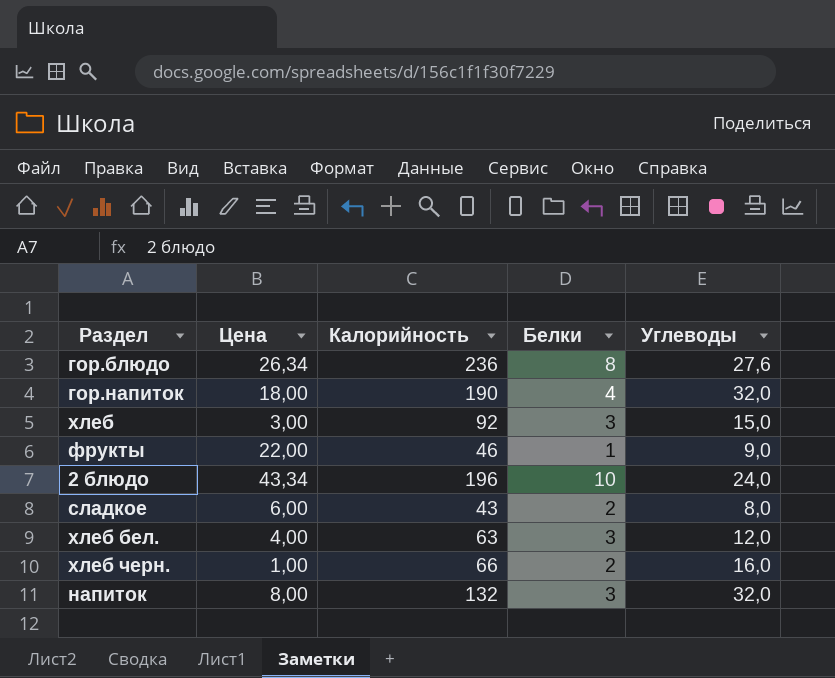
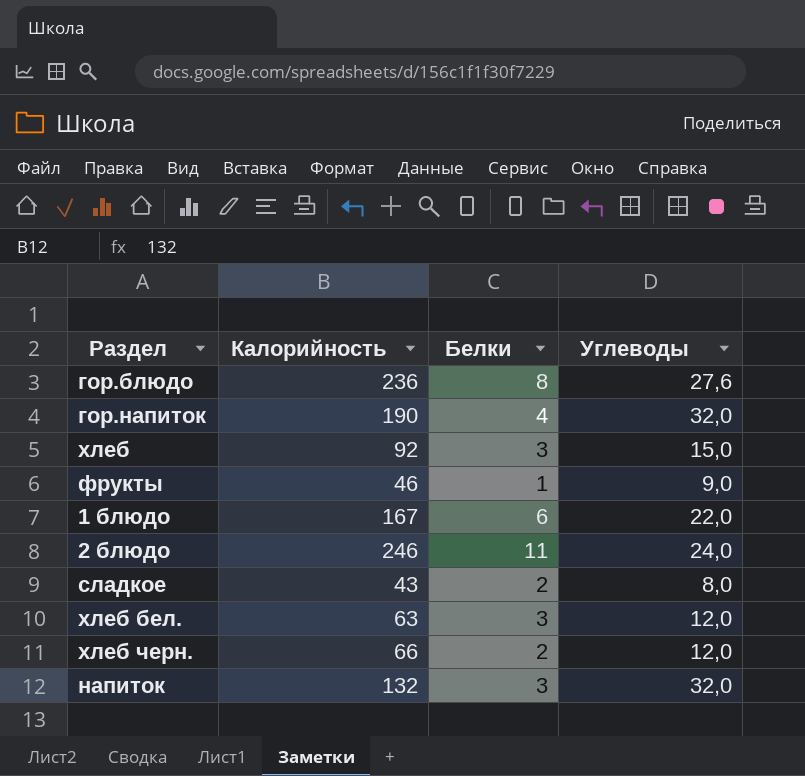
column Цена | position: 2 -> none
row 1 блюдо: none -> 167 | 6 | 22,0
2 блюдо | Калорийность: 196 -> 246
2 блюдо | Белки: 10 -> 11
хлеб черн. | Углеводы: 16,0 -> 12,0

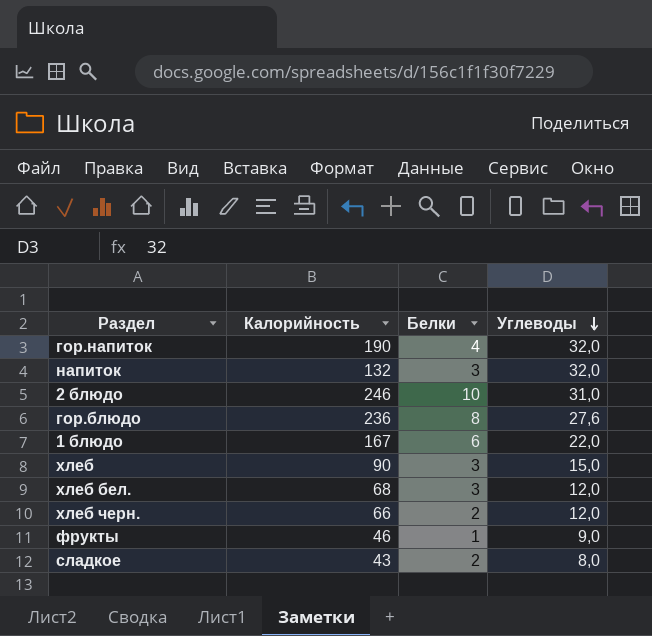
row order: none -> Углеводы descending
2 блюдо | Белки: 11 -> 10
2 блюдо | Углеводы: 24,0 -> 31,0
хлеб | Калорийность: 92 -> 90
хлеб бел. | Калорийность: 63 -> 68

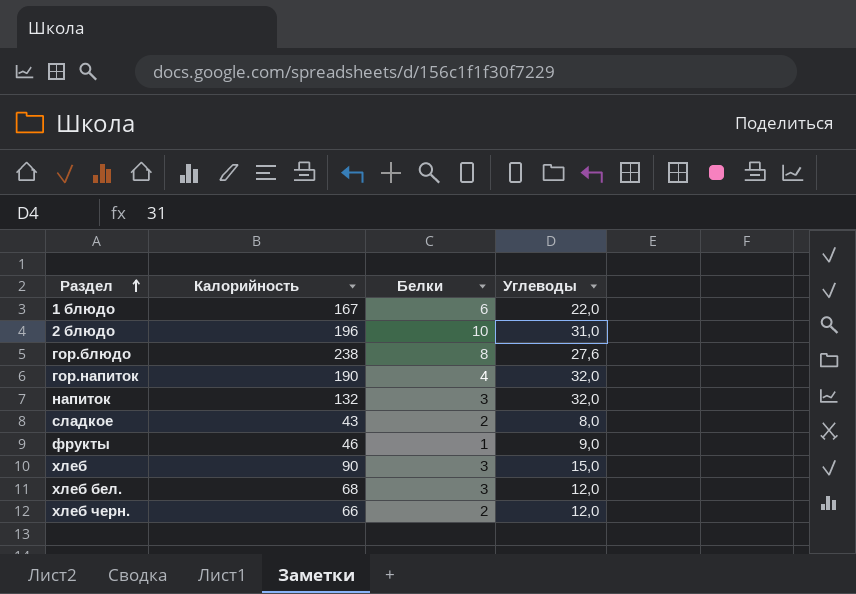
row order: Углеводы descending -> Раздел ascending
2 блюдо | Калорийность: 246 -> 196
гор.блюдо | Калорийность: 236 -> 238

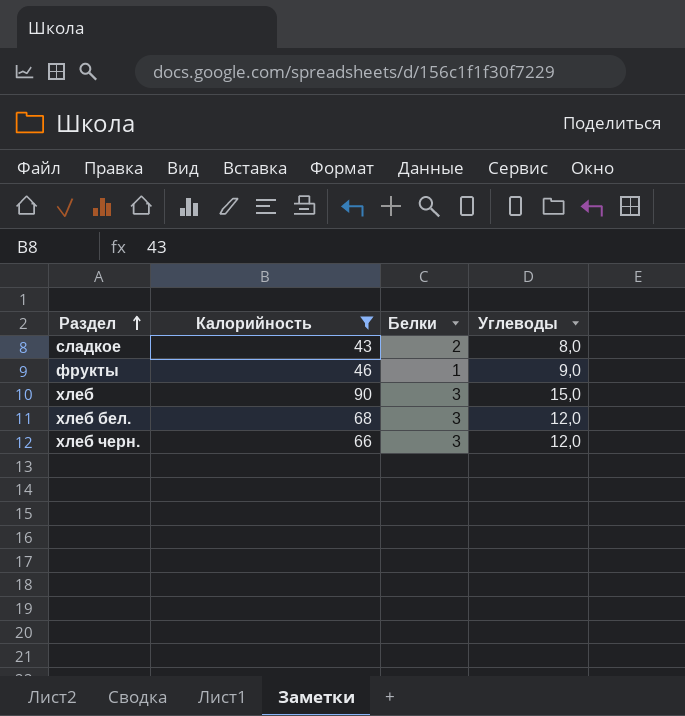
filter: none -> Калорийность <= 90
хлеб черн. | Белки: 2 -> 3

